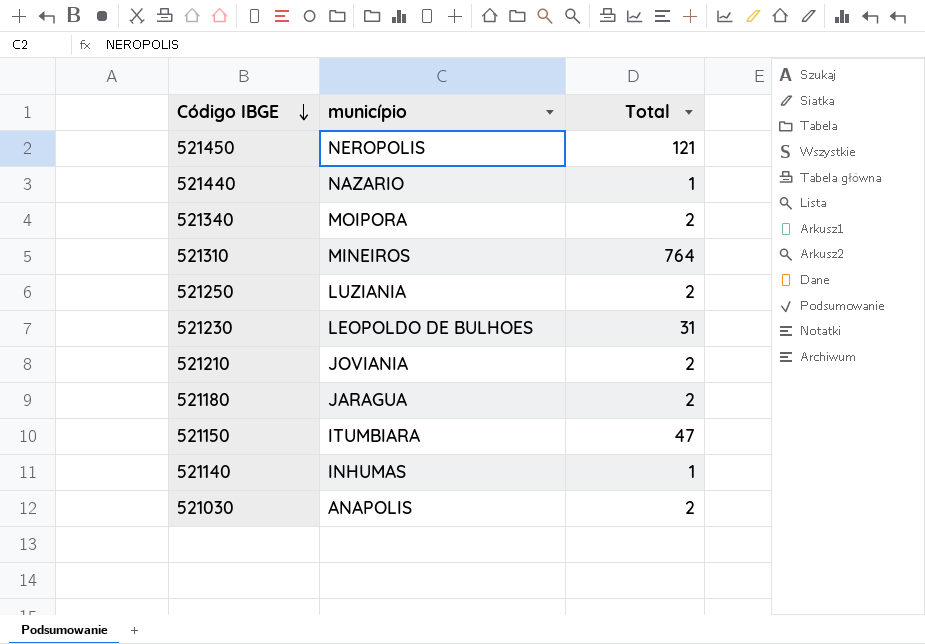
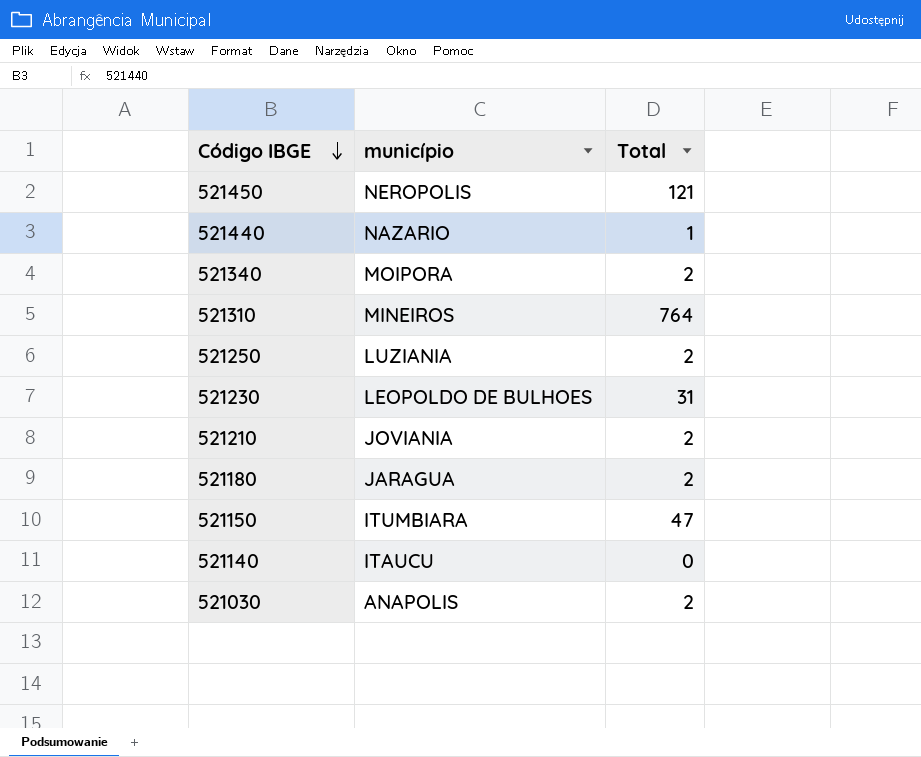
521140 | município: INHUMAS -> ITAUCU
521140 | Total: 1 -> 0

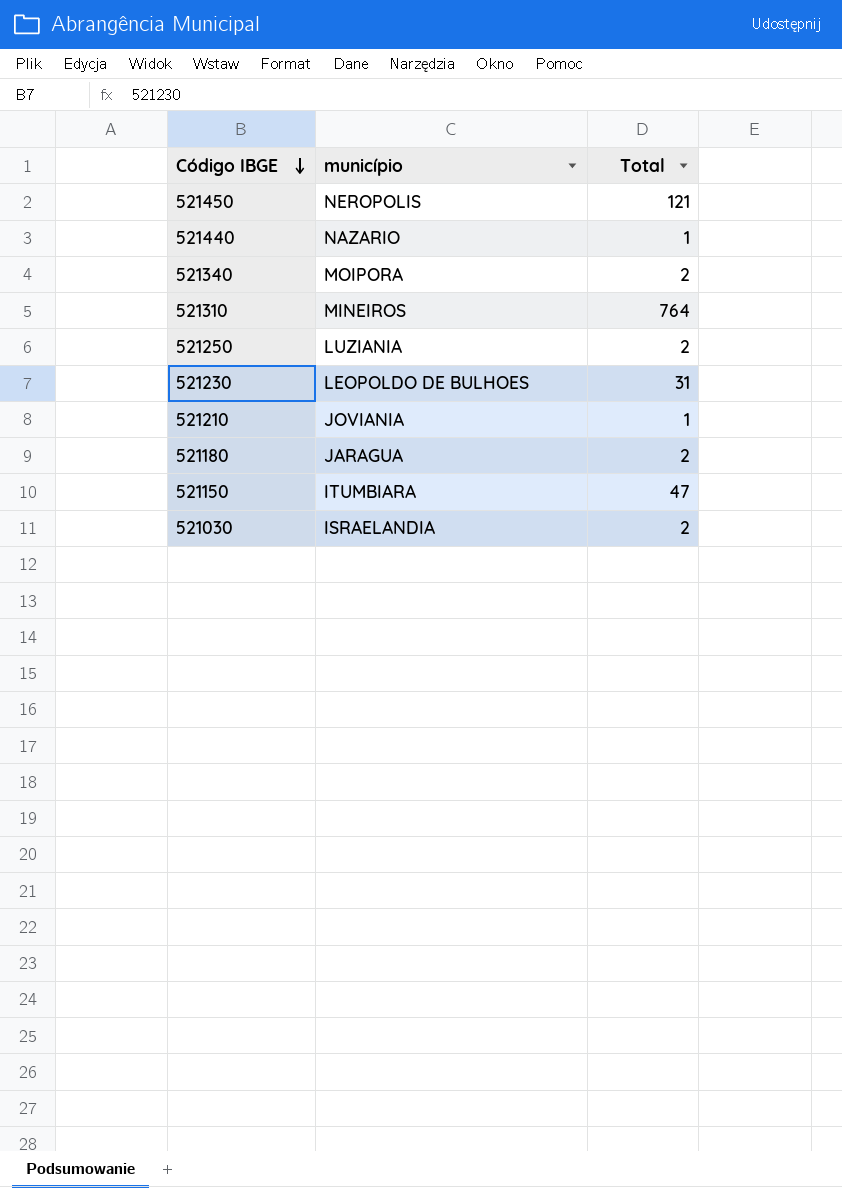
row 521140: ITAUCU | 0 -> none
521210 | Total: 2 -> 1
521030 | município: ANAPOLIS -> ISRAELANDIA

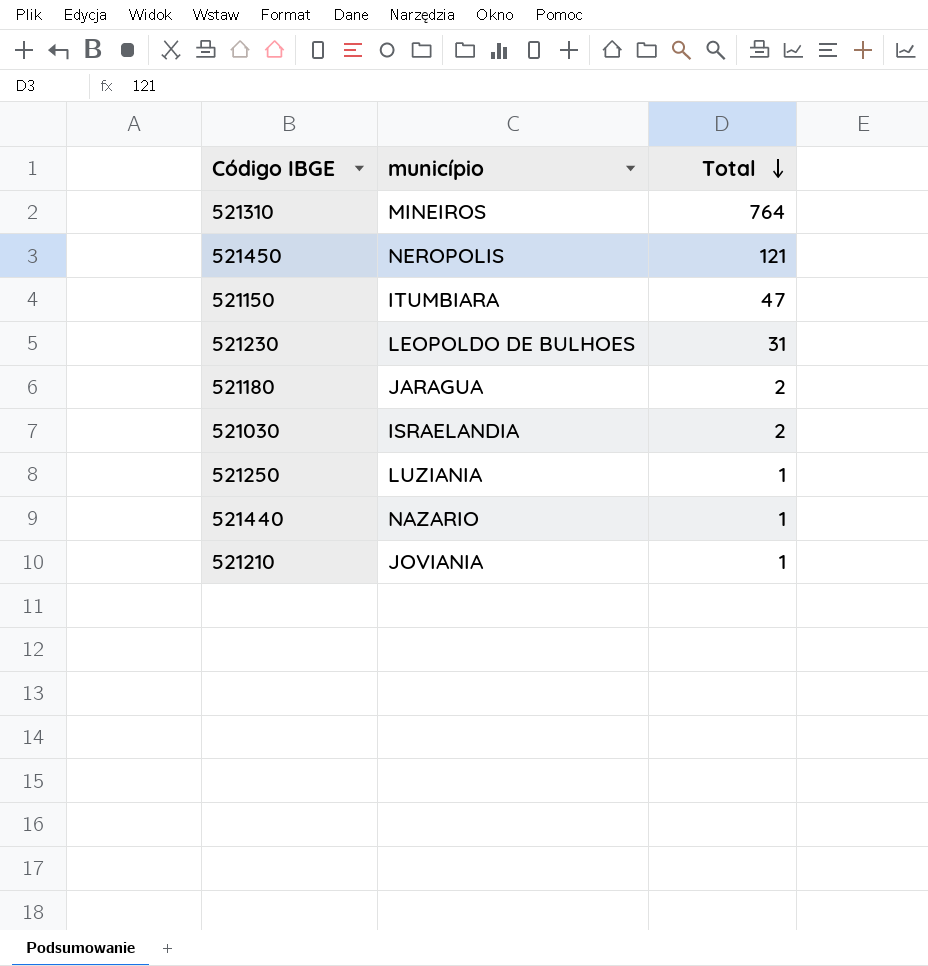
row order: Código IBGE descending -> Total descending
row 521340: MOIPORA | 2 -> none
521250 | Total: 2 -> 1

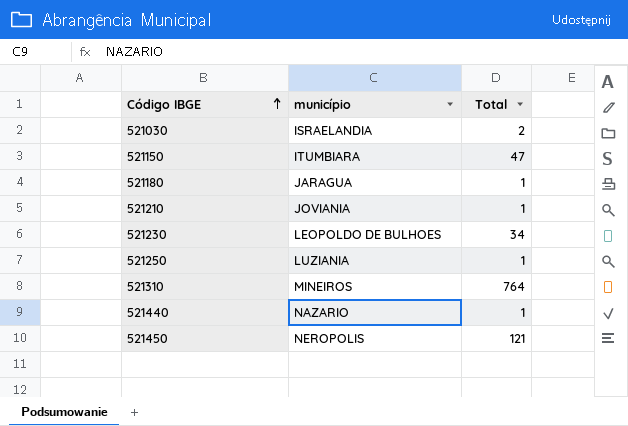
row order: Total descending -> Código IBGE ascending
521180 | Total: 2 -> 1
521230 | Total: 31 -> 34

